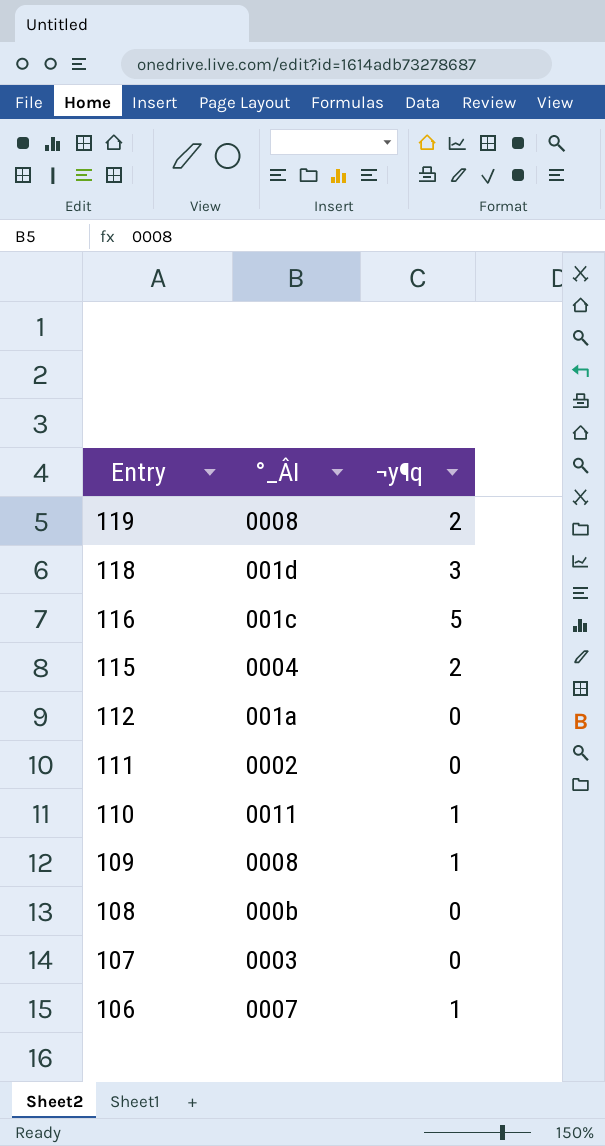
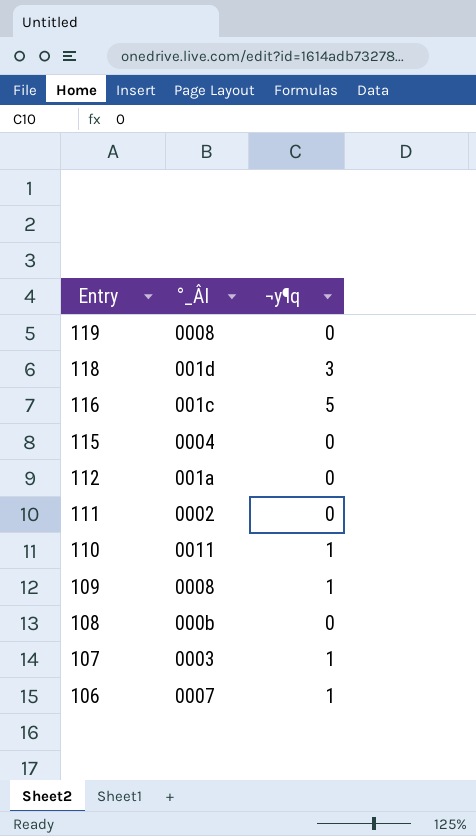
119 | ¬y¶q: 2 -> 0
115 | ¬y¶q: 2 -> 0
107 | ¬y¶q: 0 -> 1

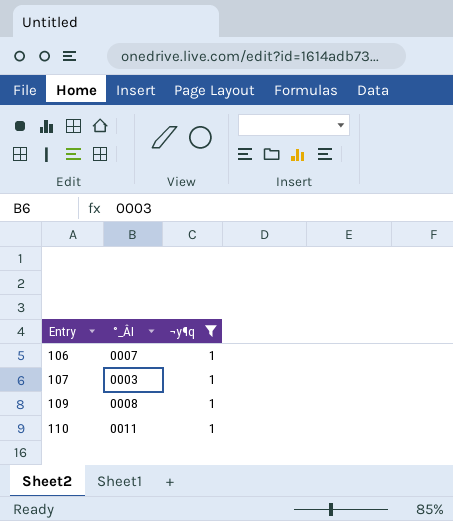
filter: none -> ¬y¶q = 1
row order: Entry descending -> Entry ascending

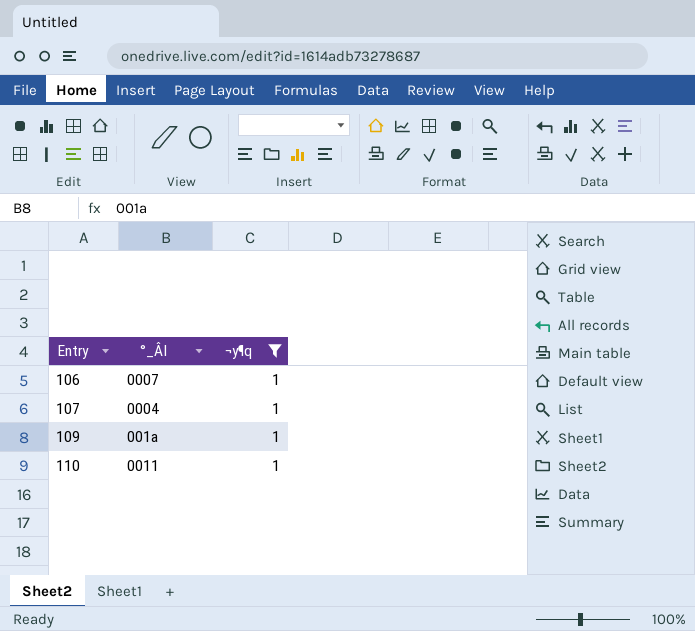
107 | °_ÂI: 0003 -> 0004
109 | °_ÂI: 0008 -> 001a

